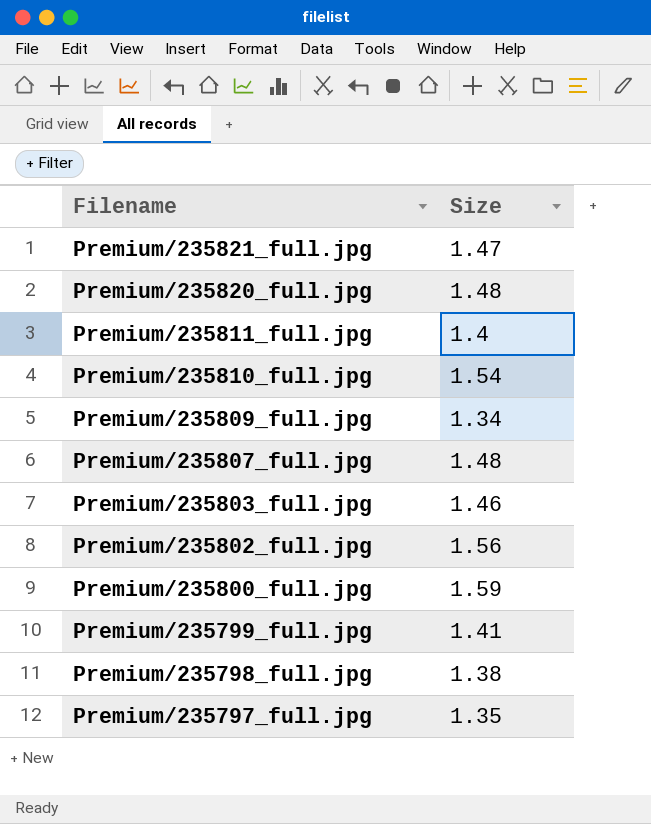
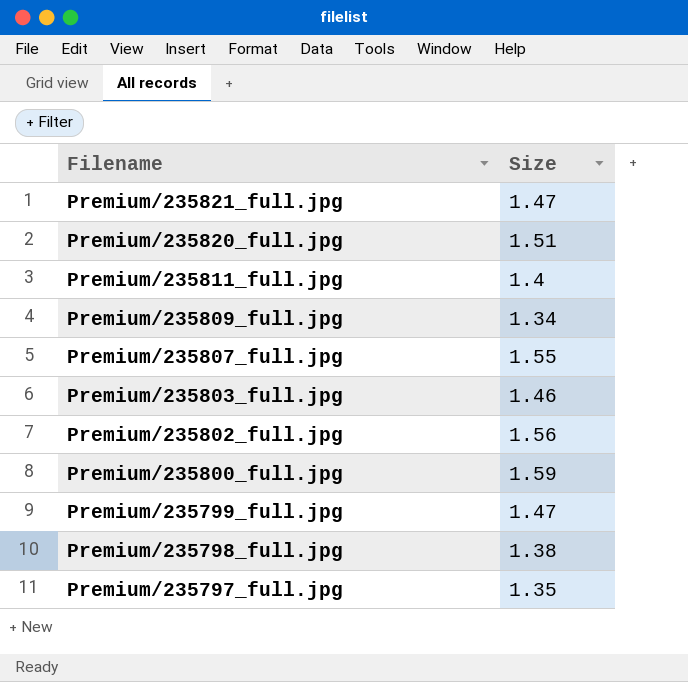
row Premium/235810_full.jpg: 1.54 -> none
Premium/235820_full.jpg | Size: 1.48 -> 1.51
Premium/235807_full.jpg | Size: 1.48 -> 1.55
Premium/235799_full.jpg | Size: 1.41 -> 1.47

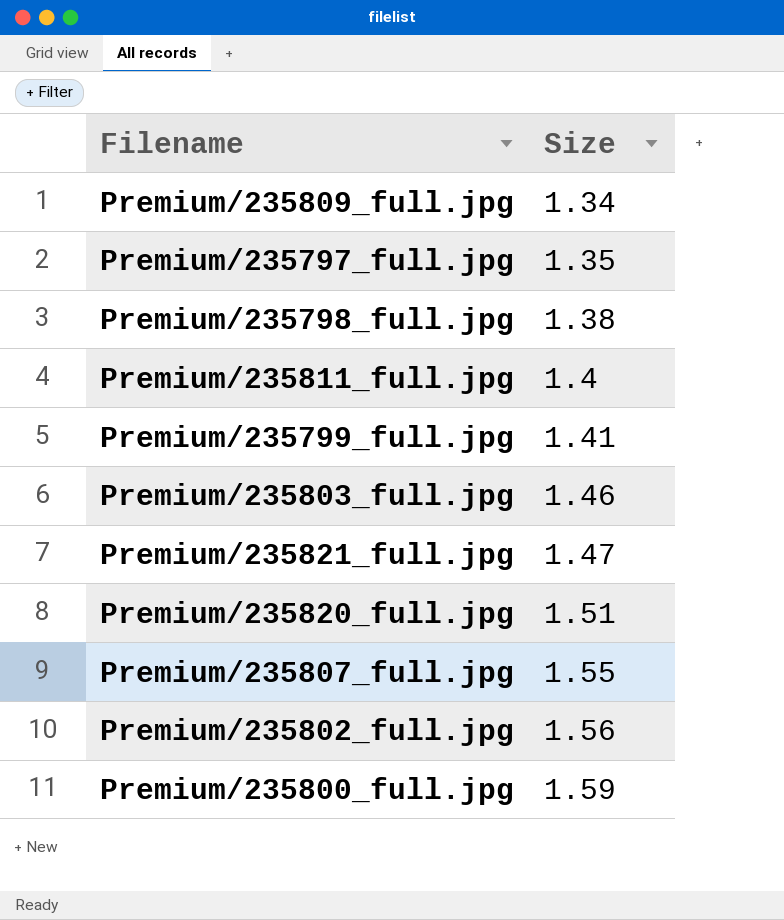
row order: Filename descending -> Size ascending
Premium/235799_full.jpg | Size: 1.47 -> 1.41

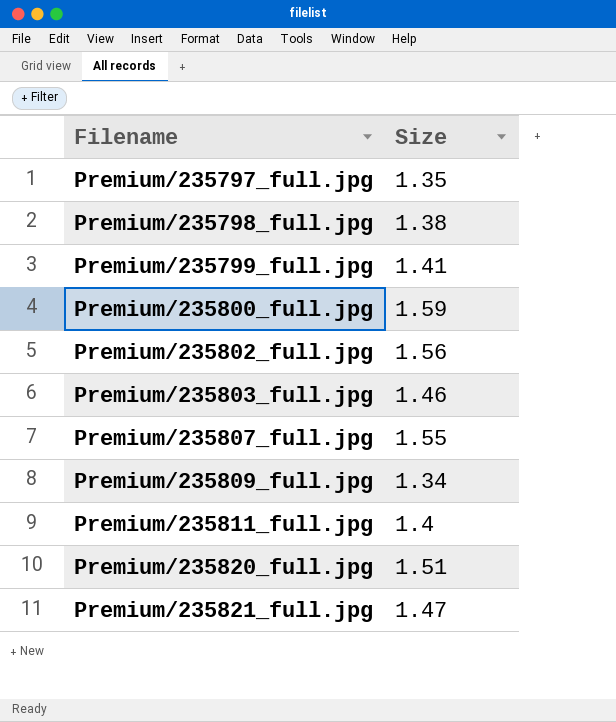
row order: Size ascending -> Filename ascending

